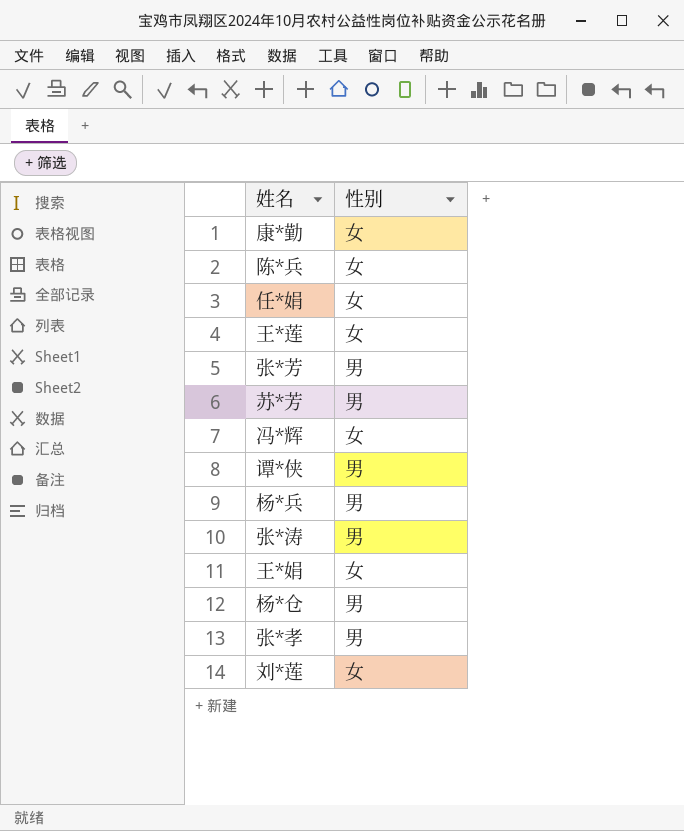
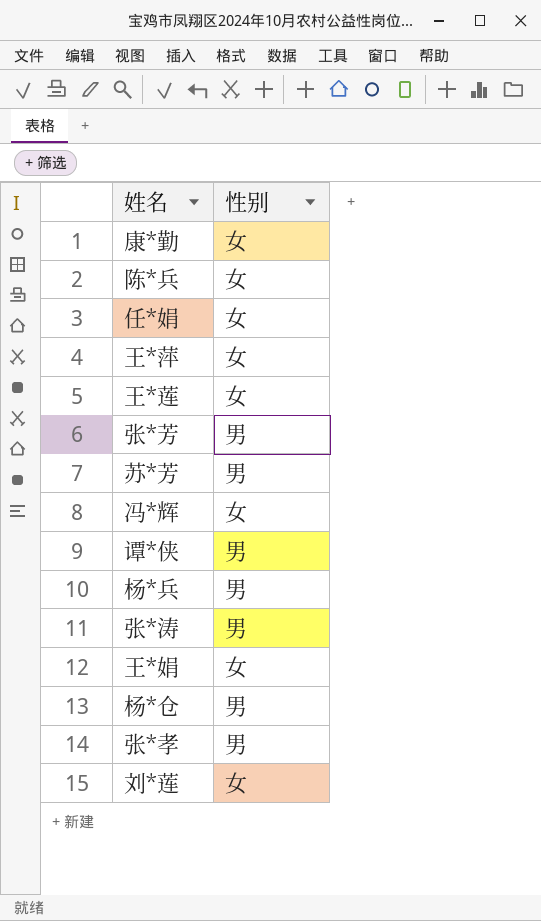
row 王*萍: none -> 女

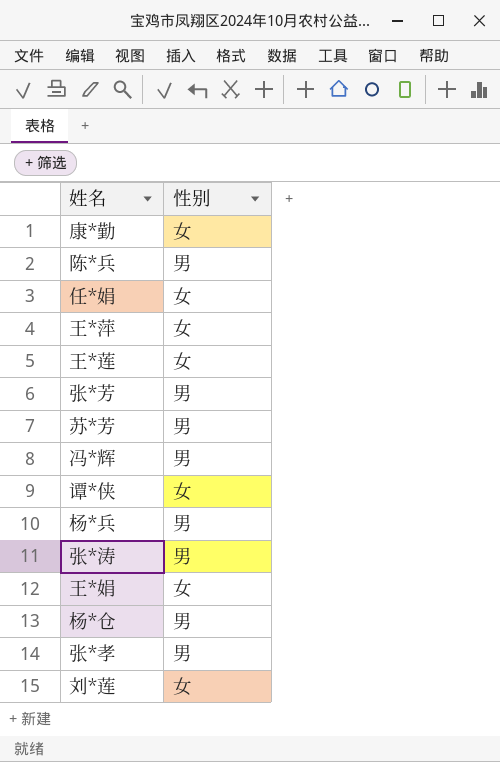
陈*兵 | 性别: 女 -> 男
冯*辉 | 性别: 女 -> 男
谭*侠 | 性别: 男 -> 女

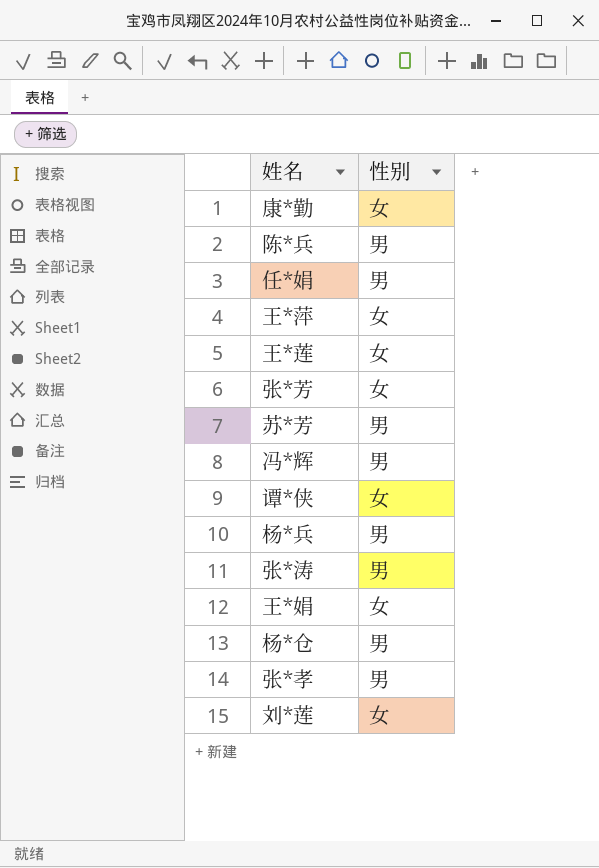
任*娟 | 性别: 女 -> 男
张*芳 | 性别: 男 -> 女

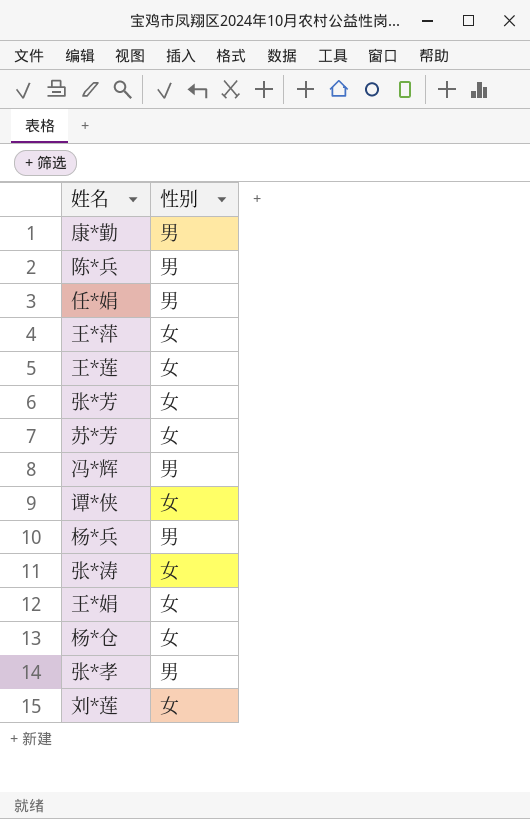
康*勤 | 性别: 女 -> 男
苏*芳 | 性别: 男 -> 女
张*涛 | 性别: 男 -> 女
杨*仓 | 性别: 男 -> 女

